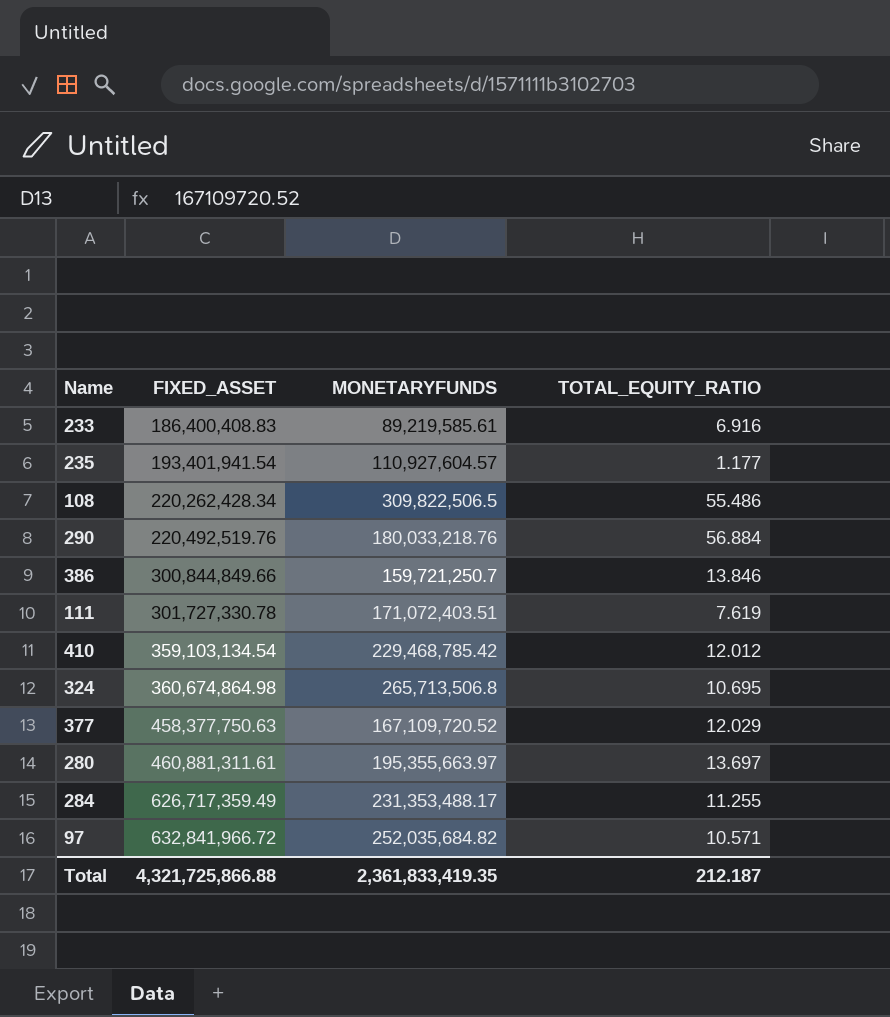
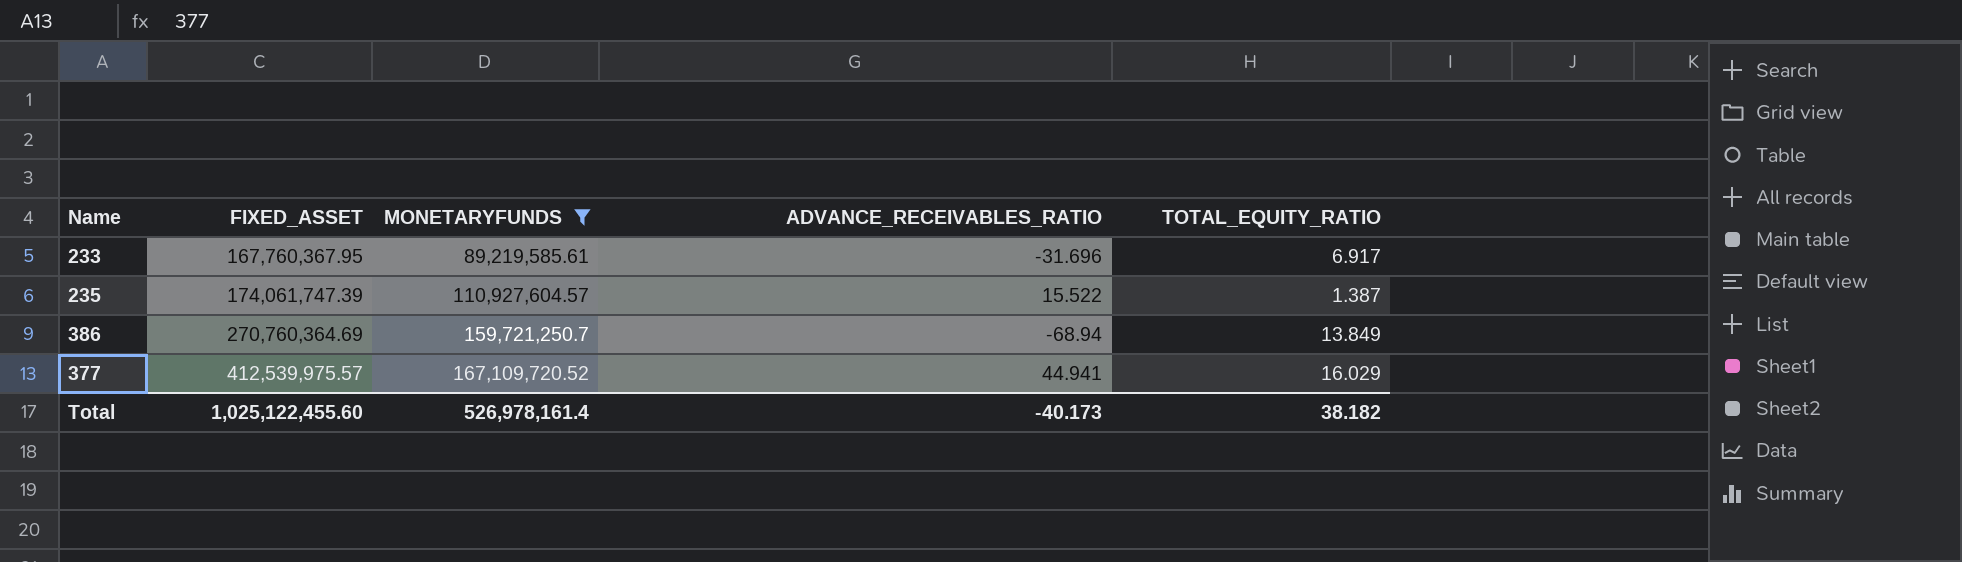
filter: none -> MONETARYFUNDS <= 167,109,720.52
column ADVANCE_RECEIVABLES_RATIO | position: none -> 4
233 | FIXED_ASSET: 186,400,408.83 -> 167,760,367.95
233 | TOTAL_EQUITY_RATIO: 6.916 -> 6.917
235 | FIXED_ASSET: 193,401,941.54 -> 174,061,747.39
235 | TOTAL_EQUITY_RATIO: 1.177 -> 1.387
386 | FIXED_ASSET: 300,844,849.66 -> 270,760,364.69
386 | TOTAL_EQUITY_RATIO: 13.846 -> 13.849
377 | FIXED_ASSET: 458,377,750.63 -> 412,539,975.57
377 | TOTAL_EQUITY_RATIO: 12.029 -> 16.029
Total | FIXED_ASSET: 4,321,725,866.88 -> 1,025,122,455.60
Total | MONETARYFUNDS: 2,361,833,419.35 -> 526,978,161.4
Total | TOTAL_EQUITY_RATIO: 212.187 -> 38.182

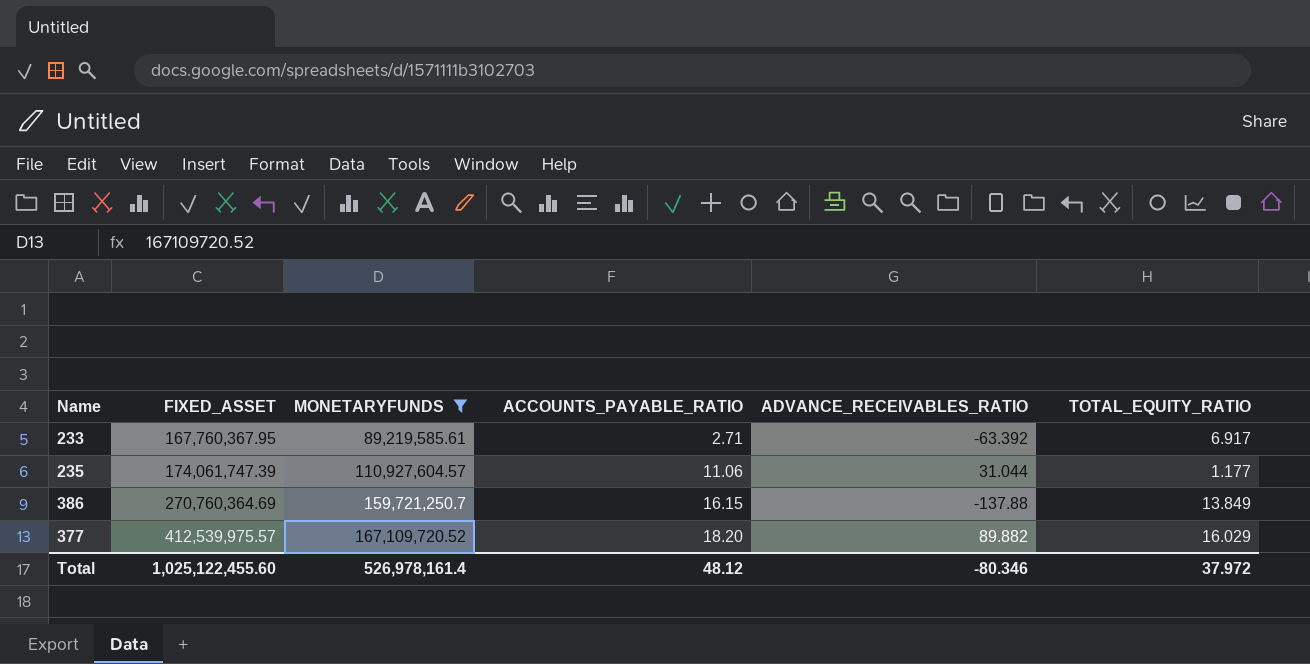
column ACCOUNTS_PAYABLE_RATIO | position: none -> 4
233 | ADVANCE_RECEIVABLES_RATIO: -31.696 -> -63.392
235 | ADVANCE_RECEIVABLES_RATIO: 15.522 -> 31.044
235 | TOTAL_EQUITY_RATIO: 1.387 -> 1.177
386 | ADVANCE_RECEIVABLES_RATIO: -68.94 -> -137.88
377 | ADVANCE_RECEIVABLES_RATIO: 44.941 -> 89.882
Total | ADVANCE_RECEIVABLES_RATIO: -40.173 -> -80.346
Total | TOTAL_EQUITY_RATIO: 38.182 -> 37.972

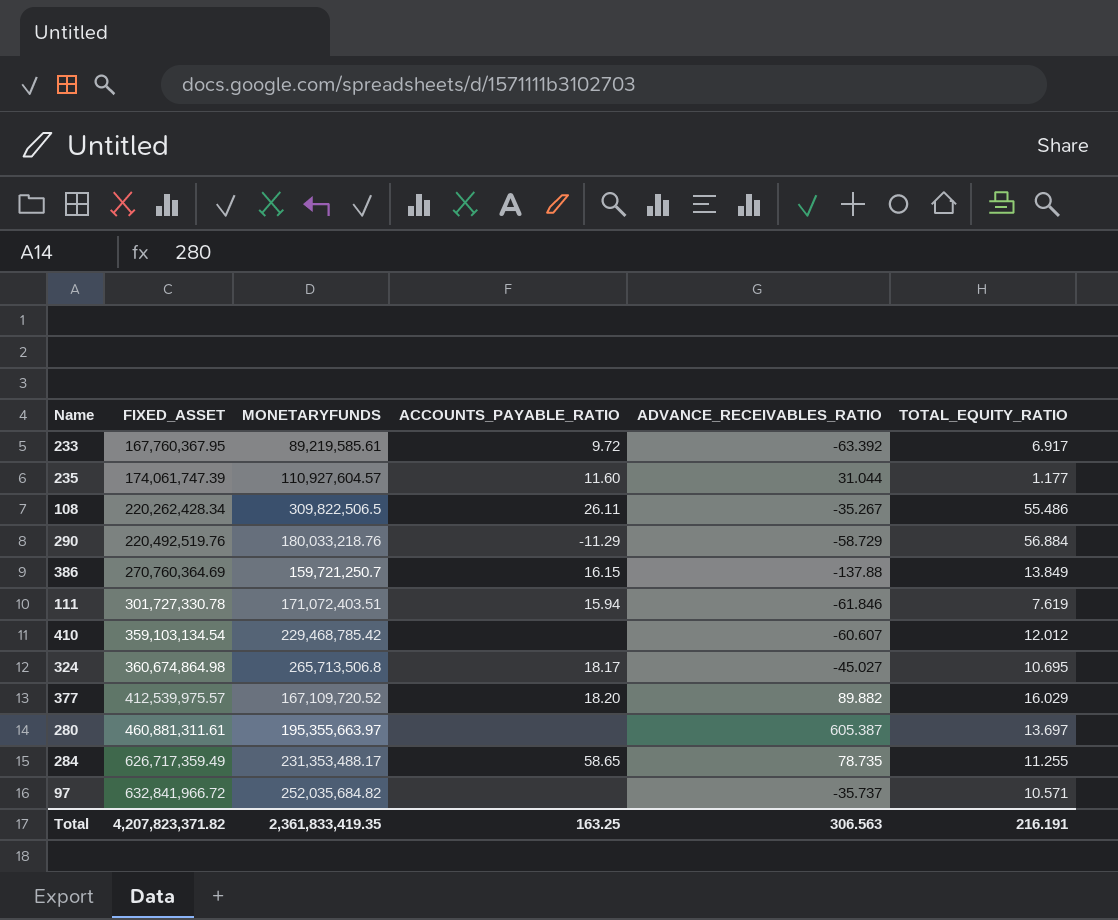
filter: MONETARYFUNDS <= 167,109,720.52 -> none
233 | ACCOUNTS_PAYABLE_RATIO: 2.71 -> 9.72
235 | ACCOUNTS_PAYABLE_RATIO: 11.06 -> 11.60
Total | FIXED_ASSET: 1,025,122,455.60 -> 4,207,823,371.82
Total | MONETARYFUNDS: 526,978,161.4 -> 2,361,833,419.35
Total | ACCOUNTS_PAYABLE_RATIO: 48.12 -> 163.25
Total | ADVANCE_RECEIVABLES_RATIO: -80.346 -> 306.563
Total | TOTAL_EQUITY_RATIO: 37.972 -> 216.191

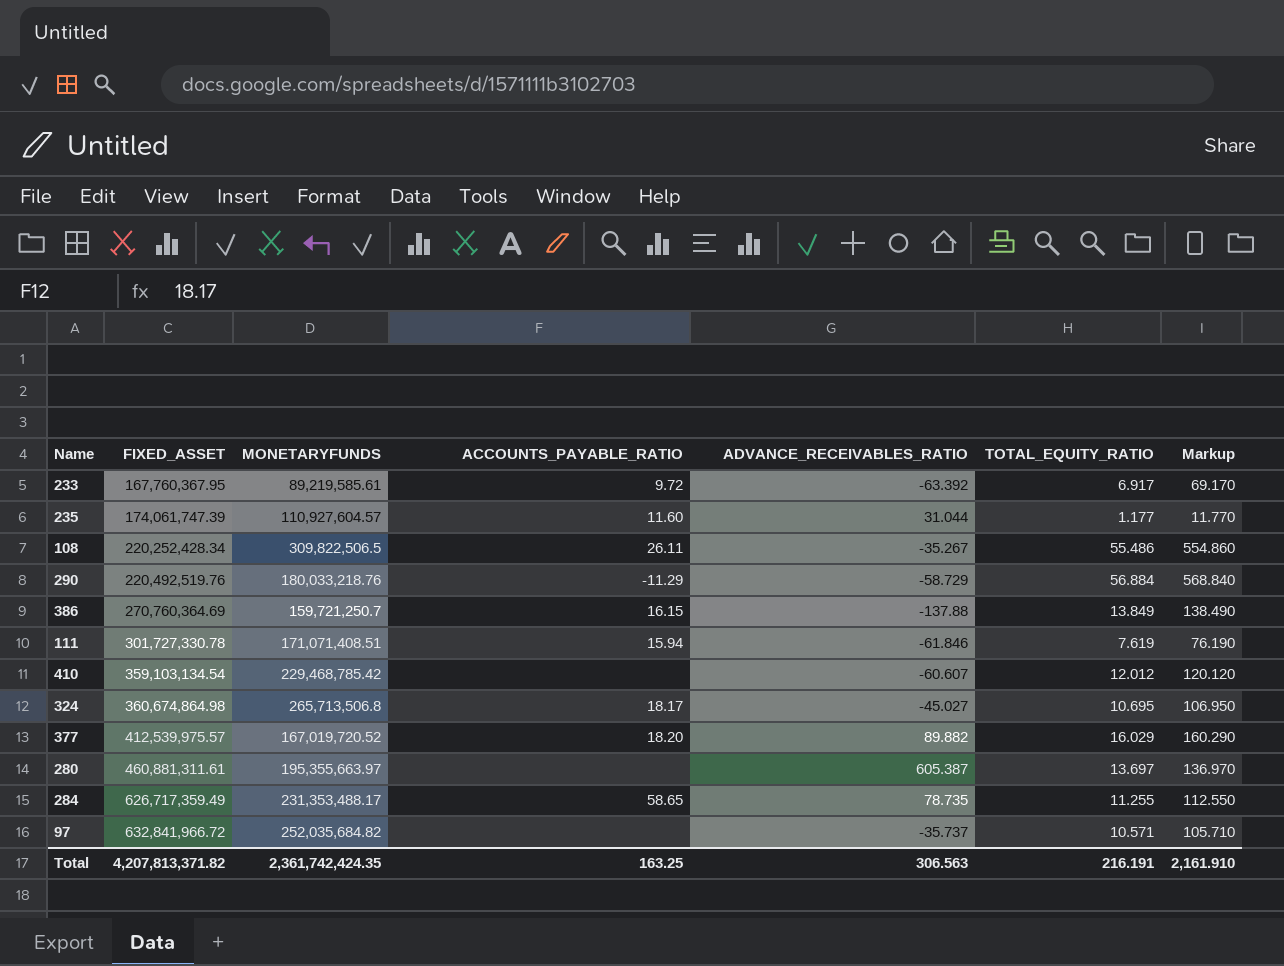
column Markup | formula: none -> [TOTAL_EQUITY_RATIO] * 10
108 | FIXED_ASSET: 220,262,428.34 -> 220,252,428.34
111 | MONETARYFUNDS: 171,072,403.51 -> 171,071,408.51
377 | MONETARYFUNDS: 167,109,720.52 -> 167,019,720.52
Total | FIXED_ASSET: 4,207,823,371.82 -> 4,207,813,371.82
Total | MONETARYFUNDS: 2,361,833,419.35 -> 2,361,742,424.35

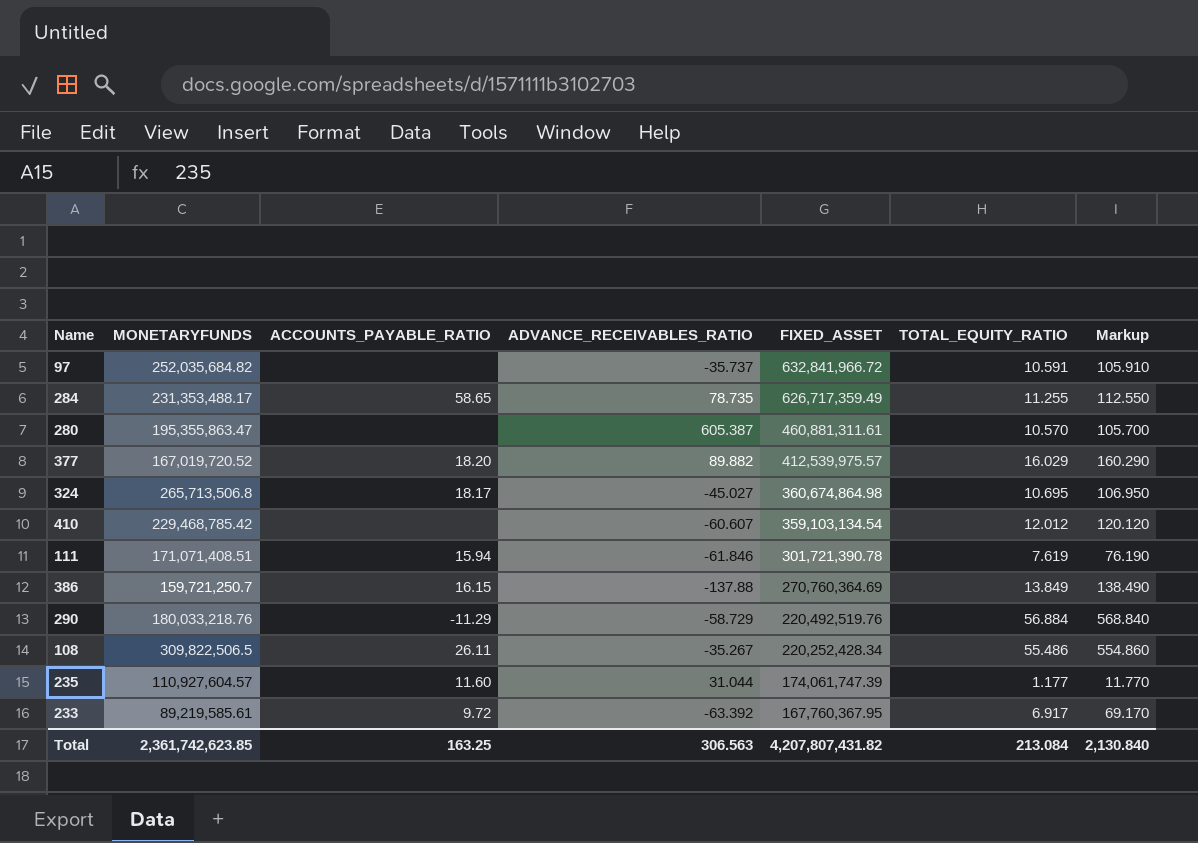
row order: FIXED_ASSET ascending -> FIXED_ASSET descending
column FIXED_ASSET | position: 2 -> 5
97 | TOTAL_EQUITY_RATIO: 10.571 -> 10.591
97 | Markup: 105.710 -> 105.910
280 | MONETARYFUNDS: 195,355,663.97 -> 195,355,863.47
280 | TOTAL_EQUITY_RATIO: 13.697 -> 10.570
280 | Markup: 136.970 -> 105.700
111 | FIXED_ASSET: 301,727,330.78 -> 301,721,390.78
Total | MONETARYFUNDS: 2,361,742,424.35 -> 2,361,742,623.85
Total | FIXED_ASSET: 4,207,813,371.82 -> 4,207,807,431.82
Total | TOTAL_EQUITY_RATIO: 216.191 -> 213.084
Total | Markup: 2,161.910 -> 2,130.840

